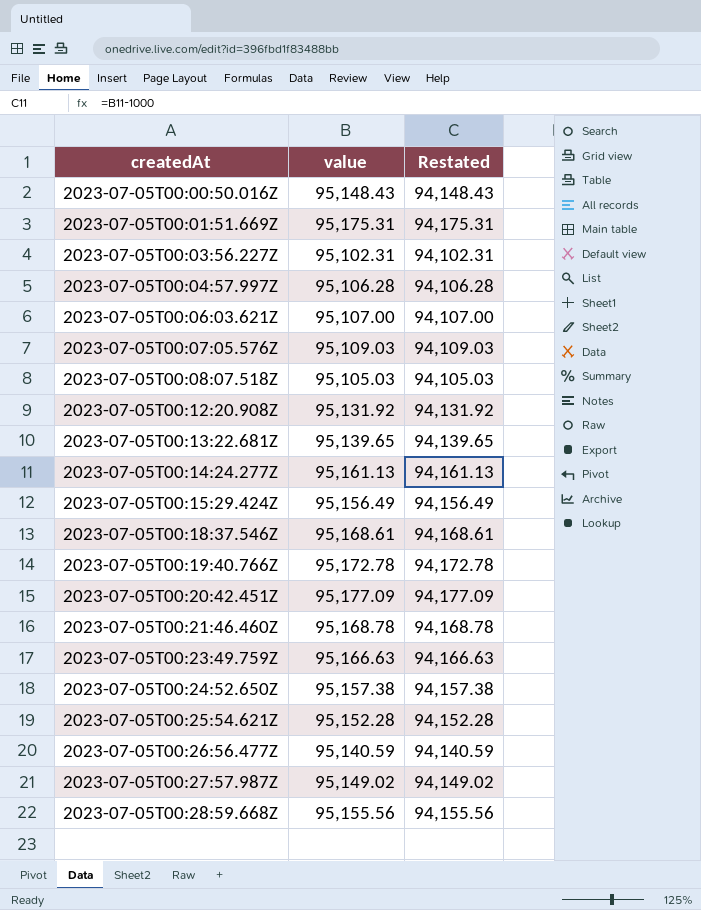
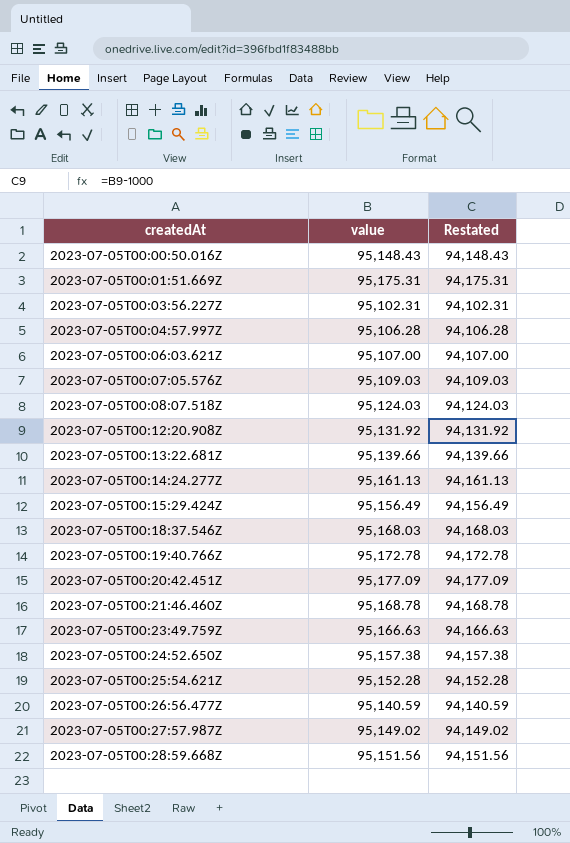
2023-07-05T00:08:07.518Z | value: 95,105.03 -> 95,124.03
2023-07-05T00:08:07.518Z | Restated: 94,105.03 -> 94,124.03
2023-07-05T00:13:22.681Z | value: 95,139.65 -> 95,139.66
2023-07-05T00:13:22.681Z | Restated: 94,139.65 -> 94,139.66
2023-07-05T00:18:37.546Z | value: 95,168.61 -> 95,168.03
2023-07-05T00:18:37.546Z | Restated: 94,168.61 -> 94,168.03
2023-07-05T00:28:59.668Z | value: 95,155.56 -> 95,151.56
2023-07-05T00:28:59.668Z | Restated: 94,155.56 -> 94,151.56

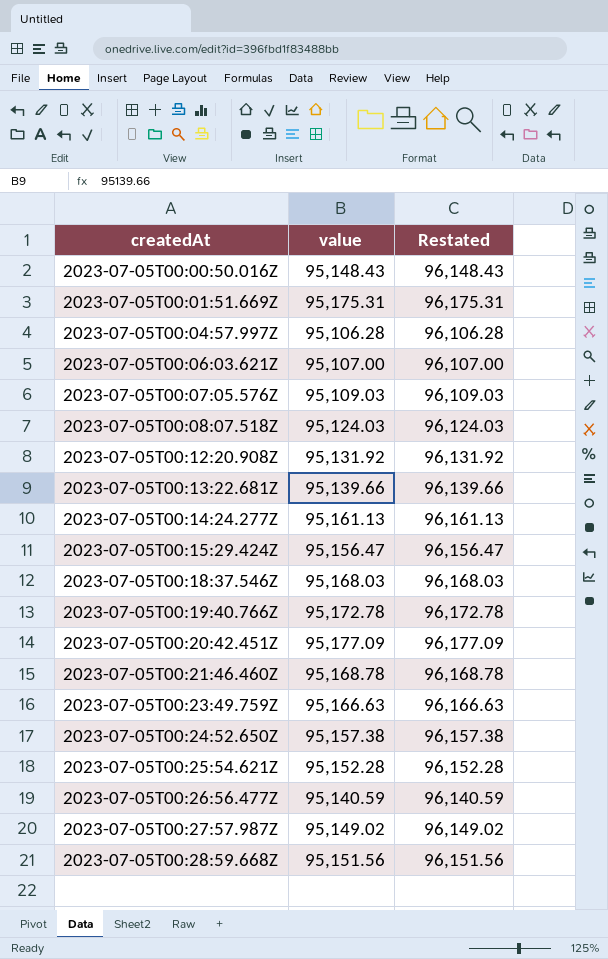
column Restated | formula: [value] - 1000 -> [value] + 1000
row 2023-07-05T00:03:56.227Z: 95,102.31 | 94,102.31 -> none
2023-07-05T00:15:29.424Z | value: 95,156.49 -> 95,156.47

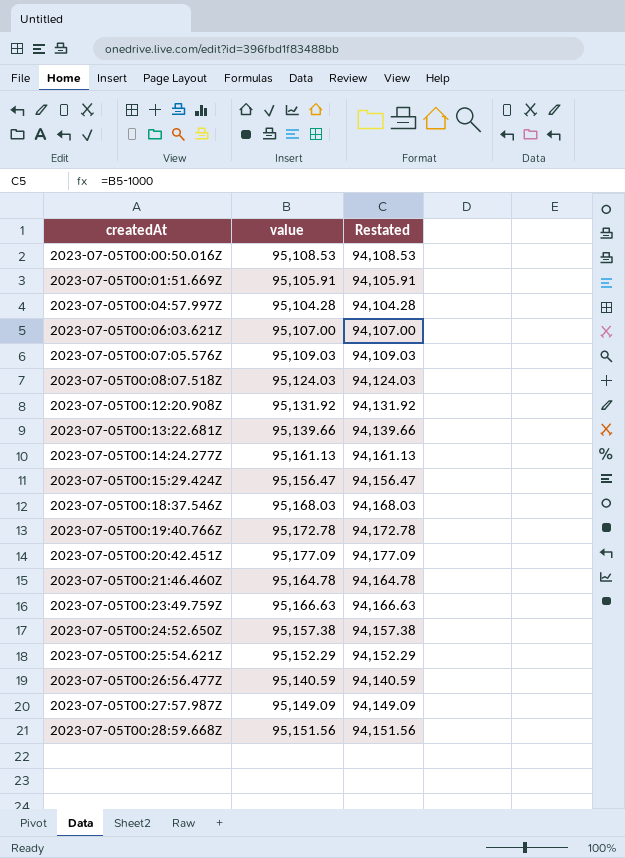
column Restated | formula: [value] + 1000 -> [value] - 1000
2023-07-05T00:00:50.016Z | value: 95,148.43 -> 95,108.53
2023-07-05T00:01:51.669Z | value: 95,175.31 -> 95,105.91
2023-07-05T00:04:57.997Z | value: 95,106.28 -> 95,104.28
2023-07-05T00:21:46.460Z | value: 95,168.78 -> 95,164.78
2023-07-05T00:25:54.621Z | value: 95,152.28 -> 95,152.29
2023-07-05T00:27:57.987Z | value: 95,149.02 -> 95,149.09

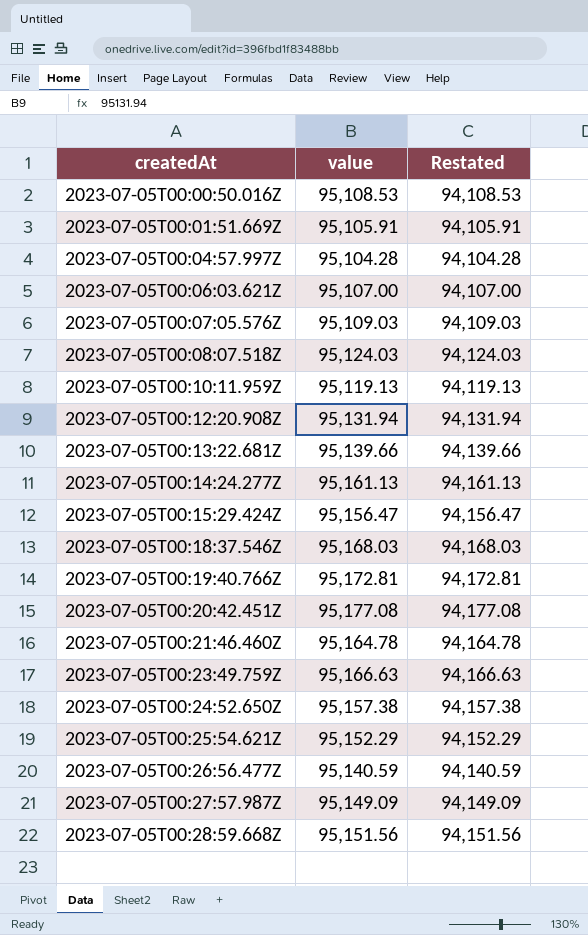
row 2023-07-05T00:10:11.959Z: none -> 95,119.13 | 94,119.13
2023-07-05T00:12:20.908Z | value: 95,131.92 -> 95,131.94
2023-07-05T00:12:20.908Z | Restated: 94,131.92 -> 94,131.94
2023-07-05T00:19:40.766Z | value: 95,172.78 -> 95,172.81
2023-07-05T00:19:40.766Z | Restated: 94,172.78 -> 94,172.81
2023-07-05T00:20:42.451Z | value: 95,177.09 -> 95,177.08
2023-07-05T00:20:42.451Z | Restated: 94,177.09 -> 94,177.08

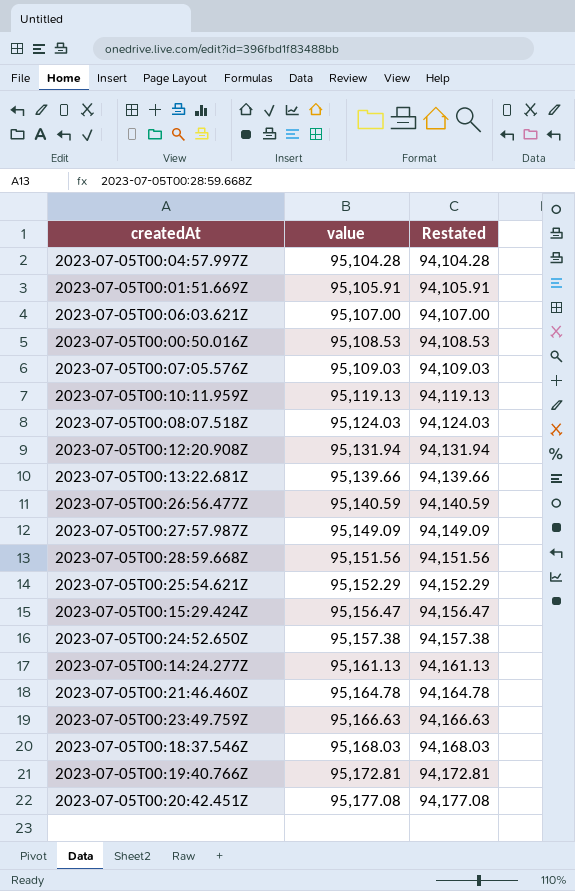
row order: createdAt ascending -> value ascending

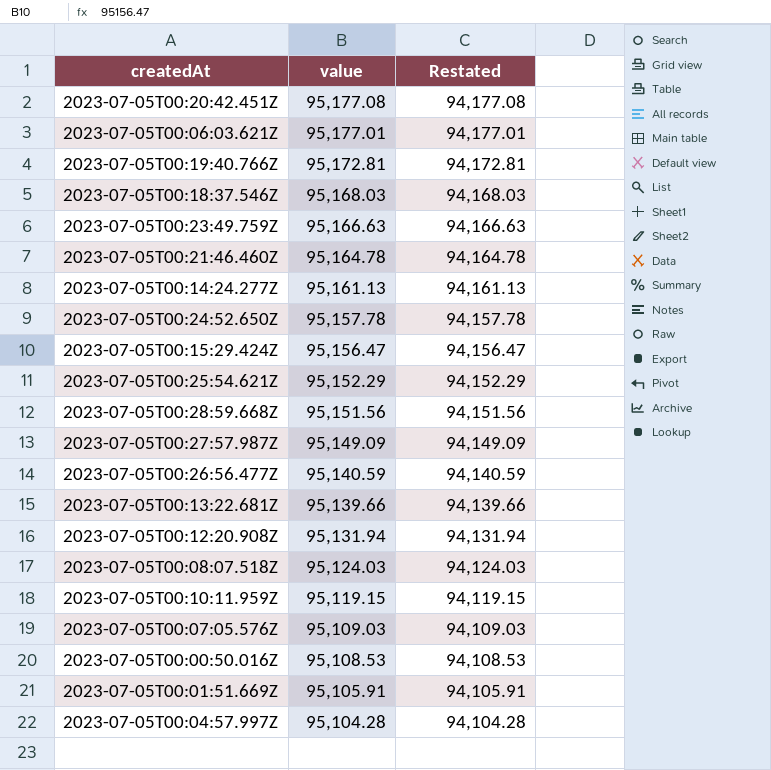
row order: value ascending -> value descending
2023-07-05T00:06:03.621Z | value: 95,107.00 -> 95,177.01
2023-07-05T00:06:03.621Z | Restated: 94,107.00 -> 94,177.01
2023-07-05T00:24:52.650Z | value: 95,157.38 -> 95,157.78
2023-07-05T00:24:52.650Z | Restated: 94,157.38 -> 94,157.78
2023-07-05T00:10:11.959Z | value: 95,119.13 -> 95,119.15
2023-07-05T00:10:11.959Z | Restated: 94,119.13 -> 94,119.15

